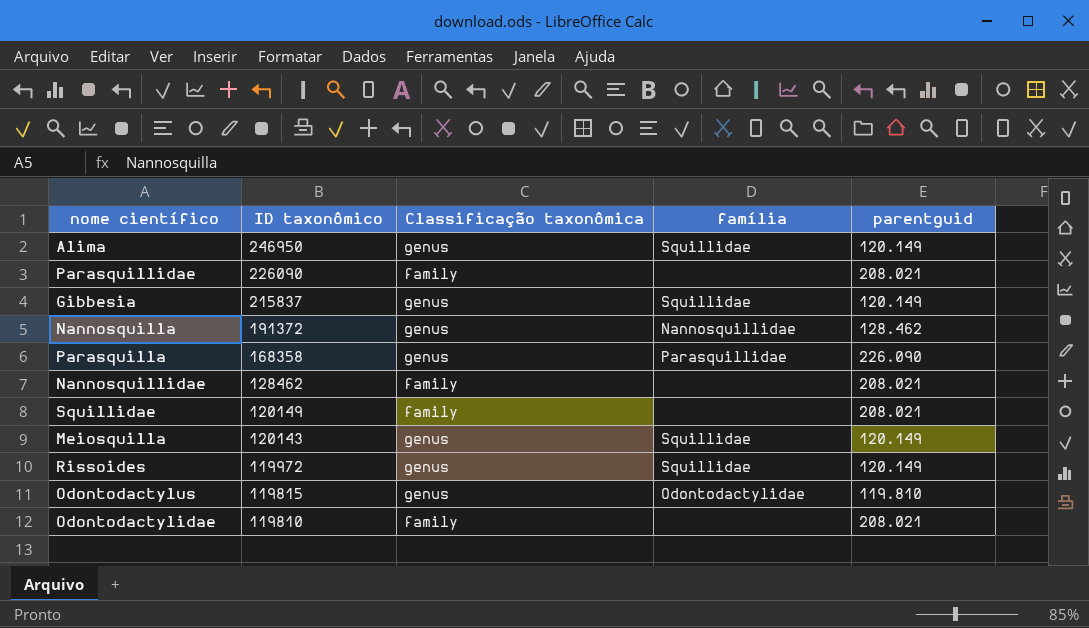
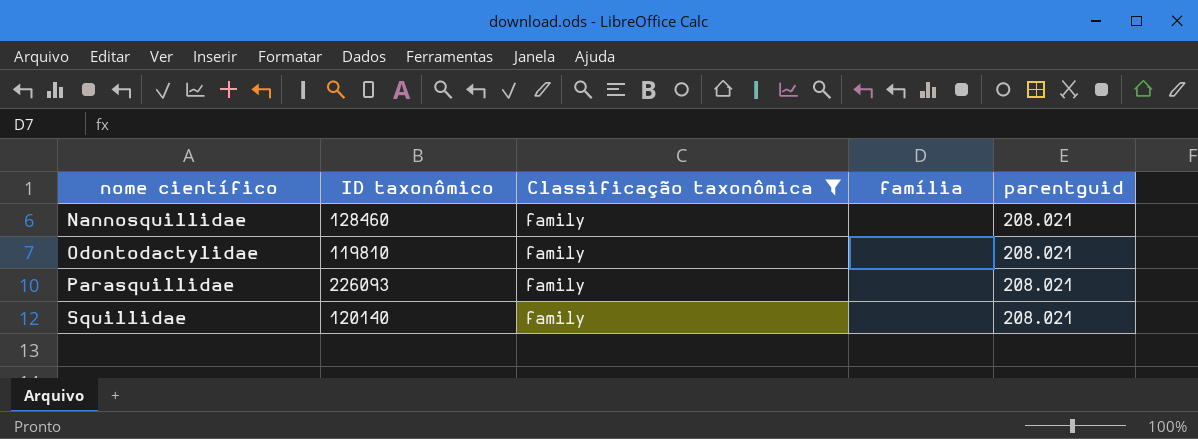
filter: none -> Classificação taxonômica = family
row order: ID taxonômico descending -> nome científico ascending
Nannosquillidae | ID taxonômico: 128462 -> 128460
Parasquillidae | ID taxonômico: 226090 -> 226093
Squillidae | ID taxonômico: 120149 -> 120140

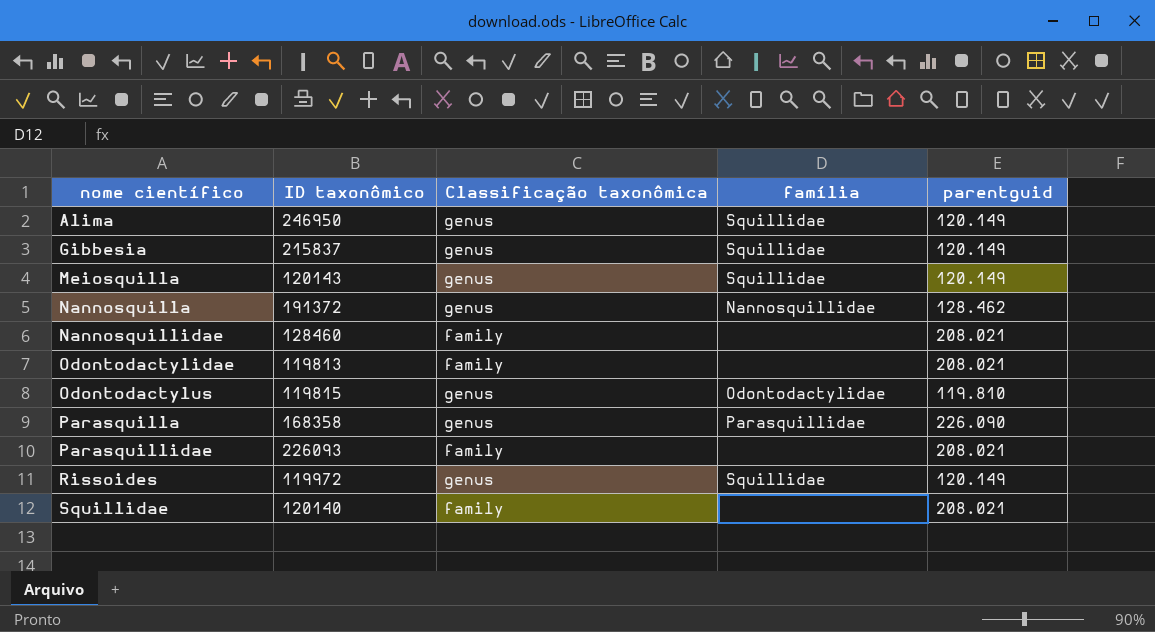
filter: Classificação taxonômica = family -> none
Odontodactylidae | ID taxonômico: 119810 -> 119813

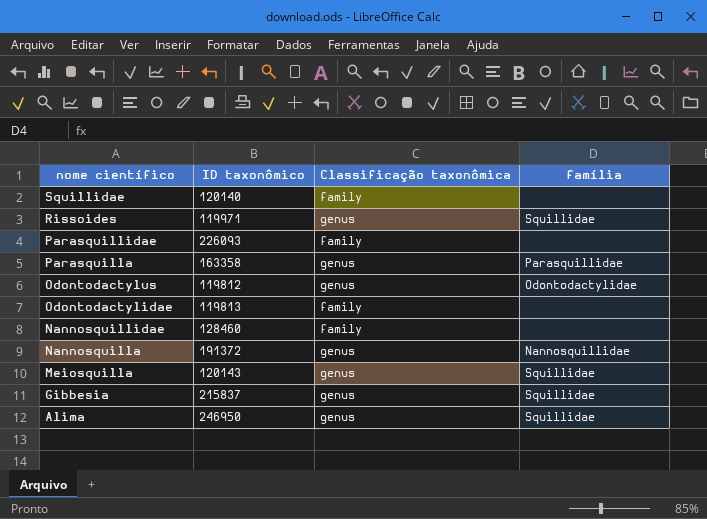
row order: nome científico ascending -> nome científico descending
column parentguid | position: 5 -> none
Rissoides | ID taxonômico: 119972 -> 119971
Parasquilla | ID taxonômico: 168358 -> 163358
Odontodactylus | ID taxonômico: 119815 -> 119812

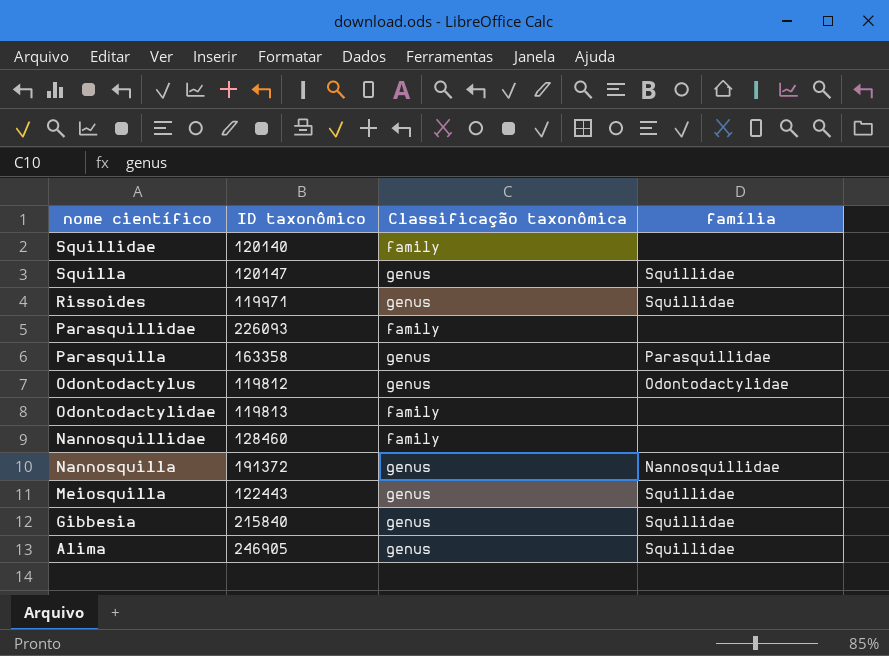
row Squilla: none -> 120147 | genus | Squillidae
Meiosquilla | ID taxonômico: 120143 -> 122443
Gibbesia | ID taxonômico: 215837 -> 215840
Alima | ID taxonômico: 246950 -> 246905

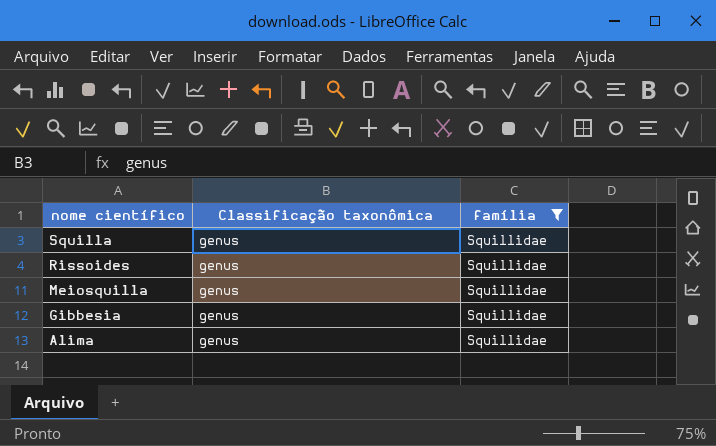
filter: none -> família = Squillidae
column ID taxonômico | position: 2 -> none

